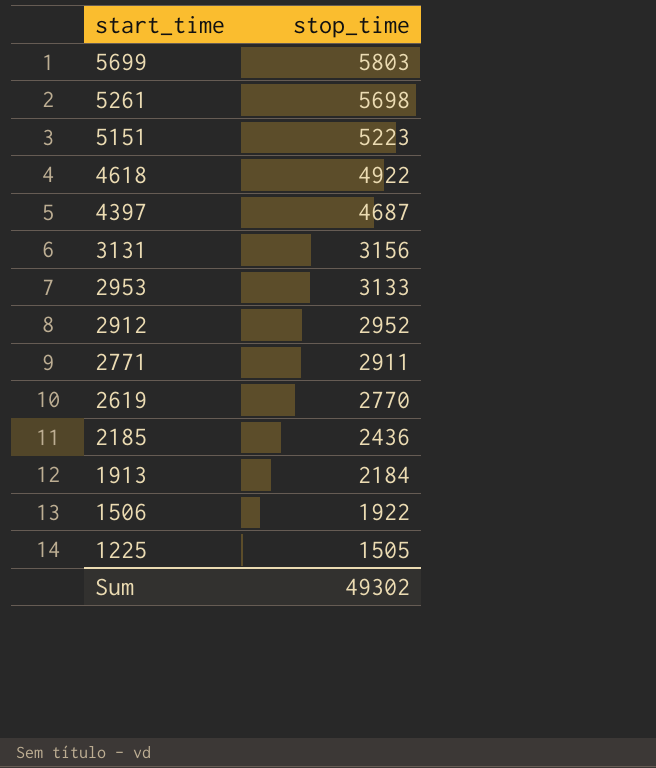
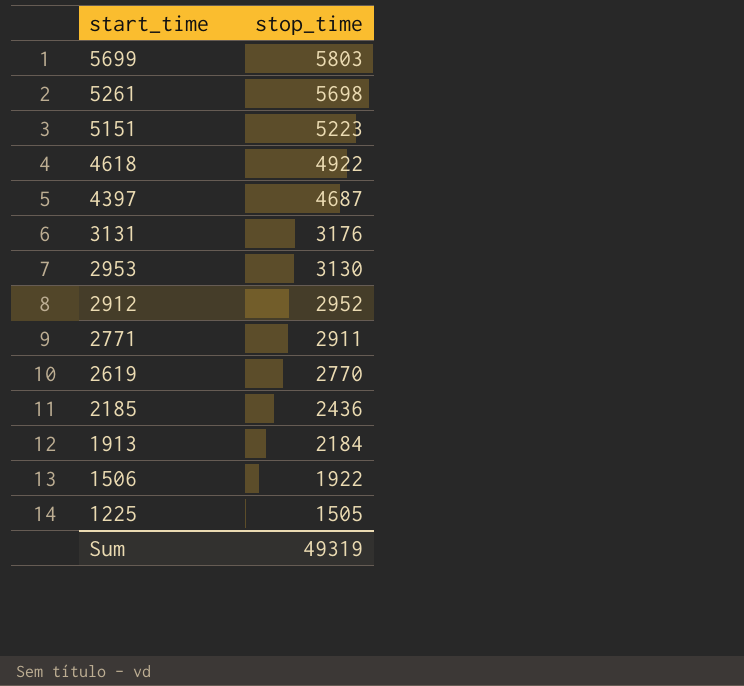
3131 | stop_time: 3156 -> 3176
2953 | stop_time: 3133 -> 3130
Sum | stop_time: 49302 -> 49319

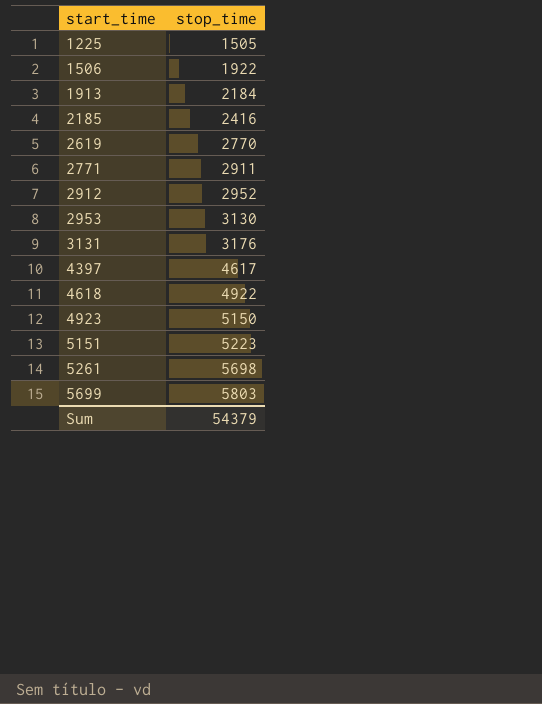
row order: start_time descending -> start_time ascending
2185 | stop_time: 2436 -> 2416
4397 | stop_time: 4687 -> 4617
row 4923: none -> 5150
Sum | stop_time: 49319 -> 54379

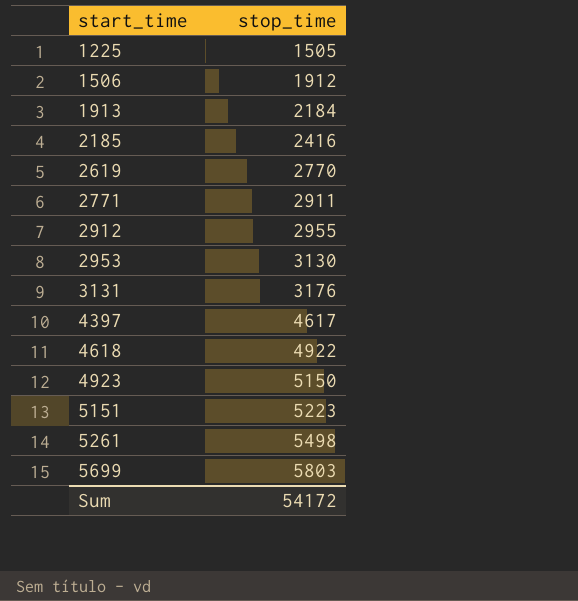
1506 | stop_time: 1922 -> 1912
2912 | stop_time: 2952 -> 2955
5261 | stop_time: 5698 -> 5498
Sum | stop_time: 54379 -> 54172

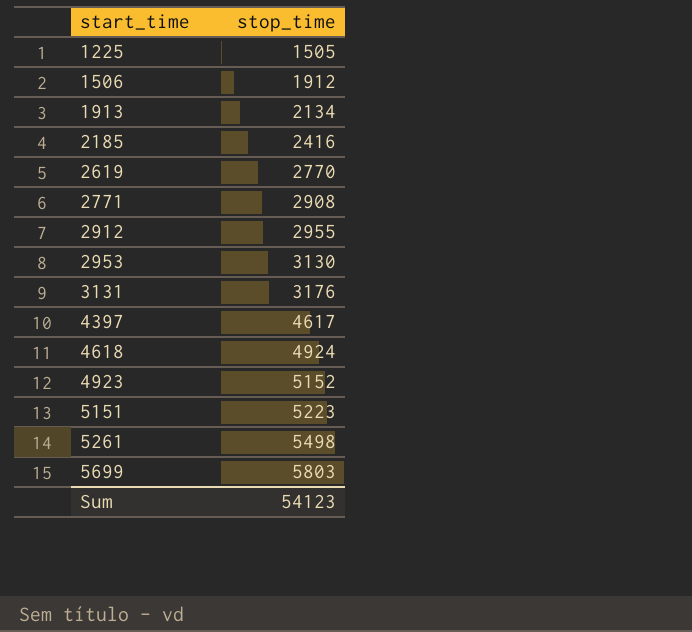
1913 | stop_time: 2184 -> 2134
2771 | stop_time: 2911 -> 2908
4618 | stop_time: 4922 -> 4924
4923 | stop_time: 5150 -> 5152
Sum | stop_time: 54172 -> 54123

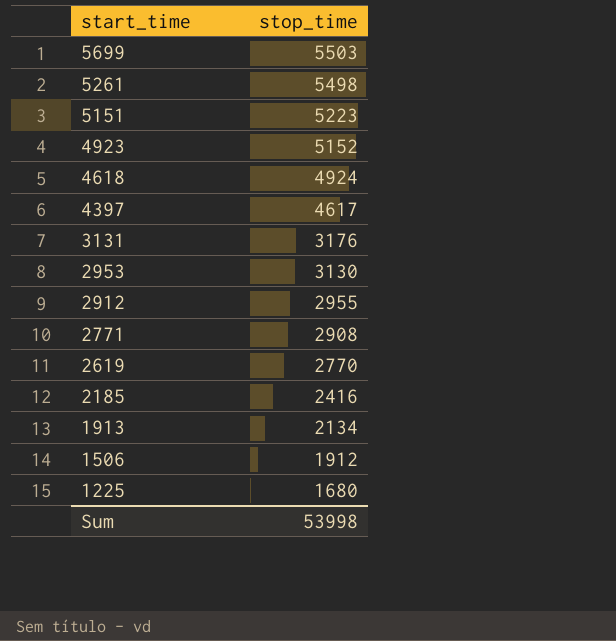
row order: start_time ascending -> start_time descending
5699 | stop_time: 5803 -> 5503
1225 | stop_time: 1505 -> 1680
Sum | stop_time: 54123 -> 53998

